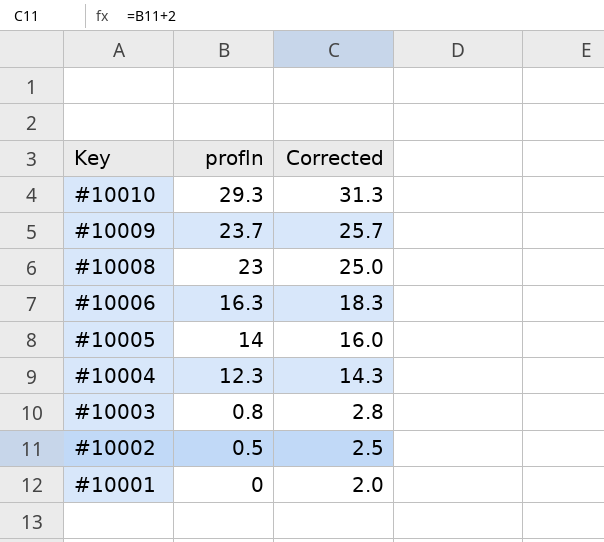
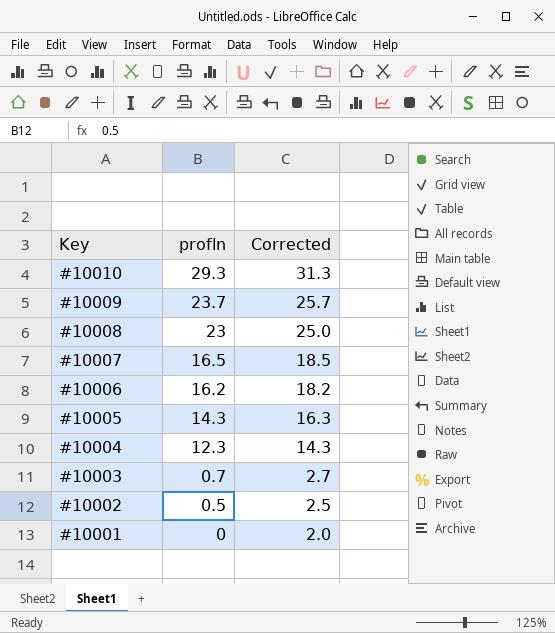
row #10007: none -> 16.5 | 18.5
#10006 | profln: 16.3 -> 16.2
#10006 | Corrected: 18.3 -> 18.2
#10005 | profln: 14 -> 14.3
#10005 | Corrected: 16.0 -> 16.3
#10003 | profln: 0.8 -> 0.7
#10003 | Corrected: 2.8 -> 2.7

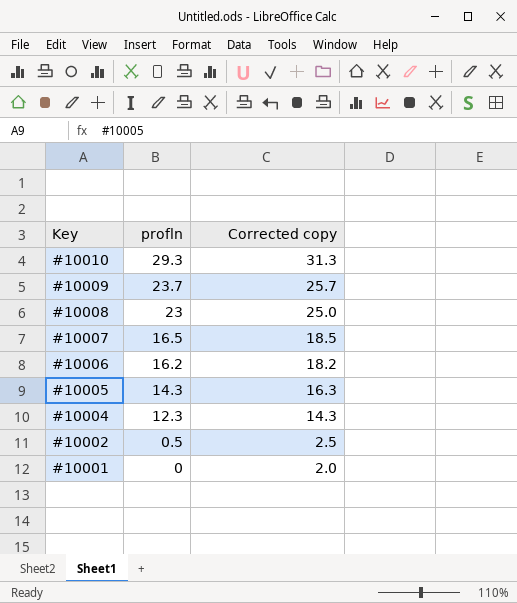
column name: Corrected -> Corrected copy
row #10003: 0.7 | 2.7 -> none

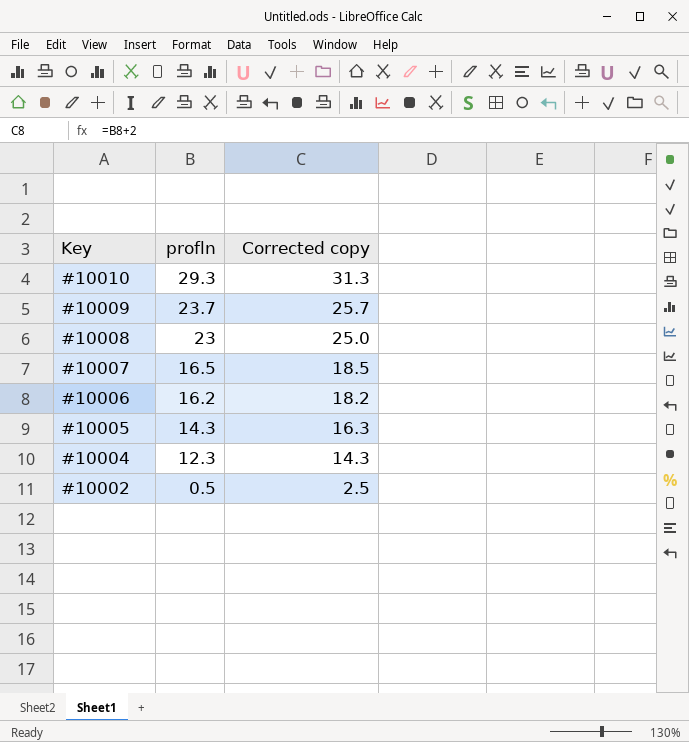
row #10001: 0 | 2.0 -> none

